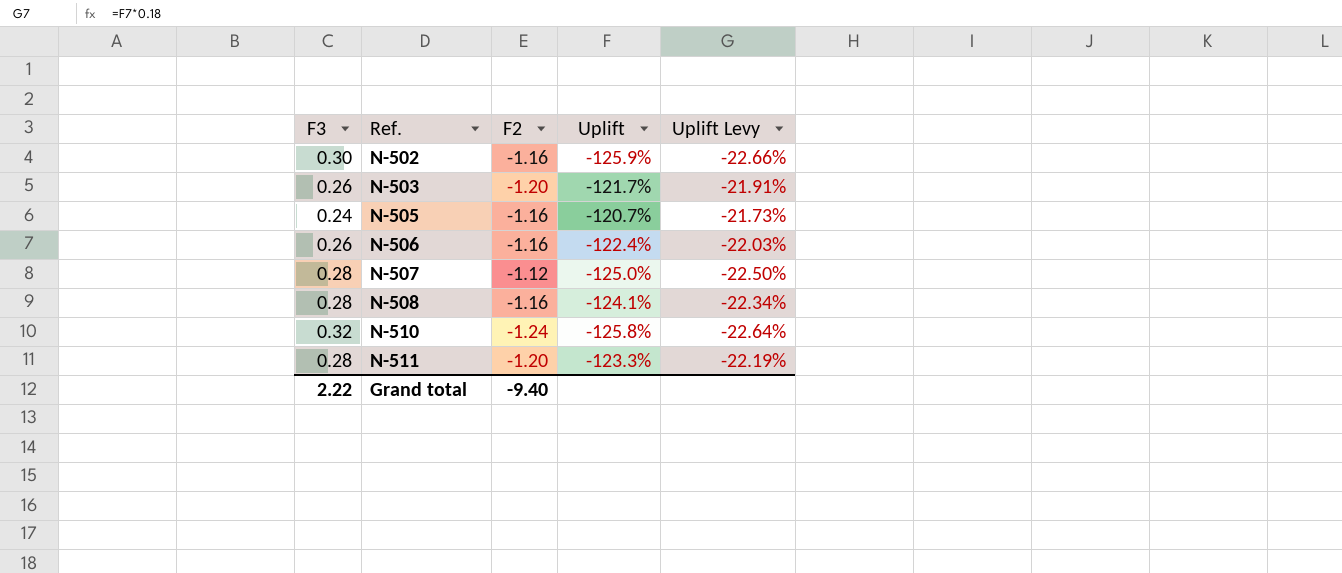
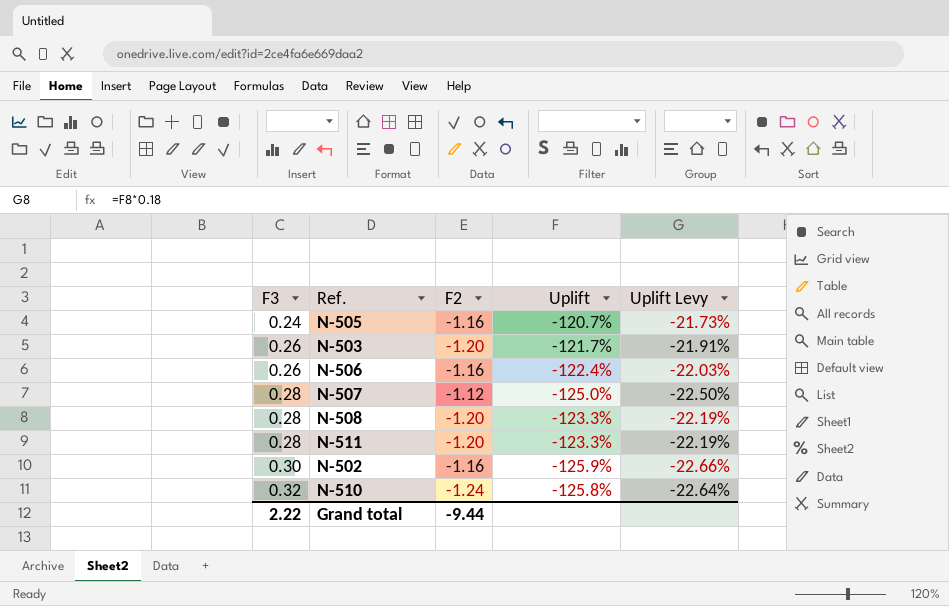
row order: Ref. ascending -> F3 ascending
N-508 | F2: -1.16 -> -1.20
N-508 | Uplift: -124.1% -> -123.3%
N-508 | Uplift Levy: -22.34% -> -22.19%
Grand total | F2: -9.40 -> -9.44

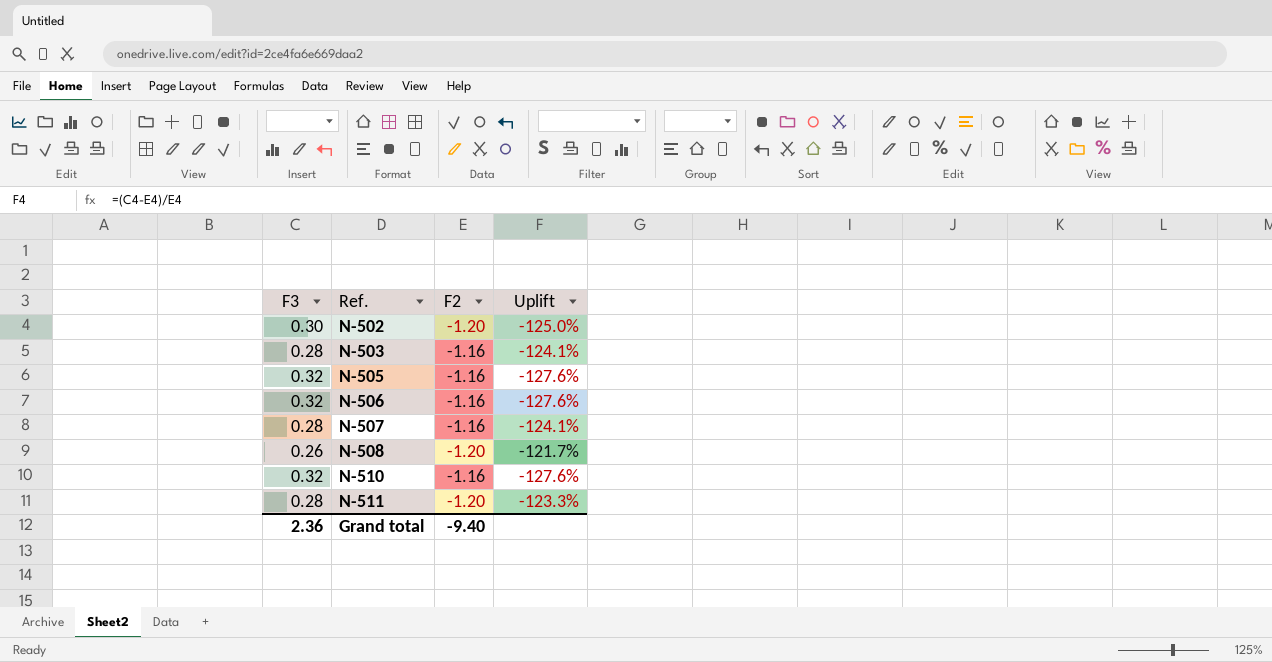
row order: F3 ascending -> Ref. ascending
column Uplift Levy | formula: [Uplift] * 0.18 -> none
N-502 | F2: -1.16 -> -1.20
N-502 | Uplift: -125.9% -> -125.0%
N-503 | F3: 0.26 -> 0.28
N-503 | F2: -1.20 -> -1.16
N-503 | Uplift: -121.7% -> -124.1%
N-505 | F3: 0.24 -> 0.32
N-505 | Uplift: -120.7% -> -127.6%
N-506 | F3: 0.26 -> 0.32
N-506 | Uplift: -122.4% -> -127.6%
N-507 | F2: -1.12 -> -1.16
N-507 | Uplift: -125.0% -> -124.1%
N-508 | F3: 0.28 -> 0.26
N-508 | Uplift: -123.3% -> -121.7%
N-510 | F2: -1.24 -> -1.16
N-510 | Uplift: -125.8% -> -127.6%
Grand total | F3: 2.22 -> 2.36
Grand total | F2: -9.44 -> -9.40

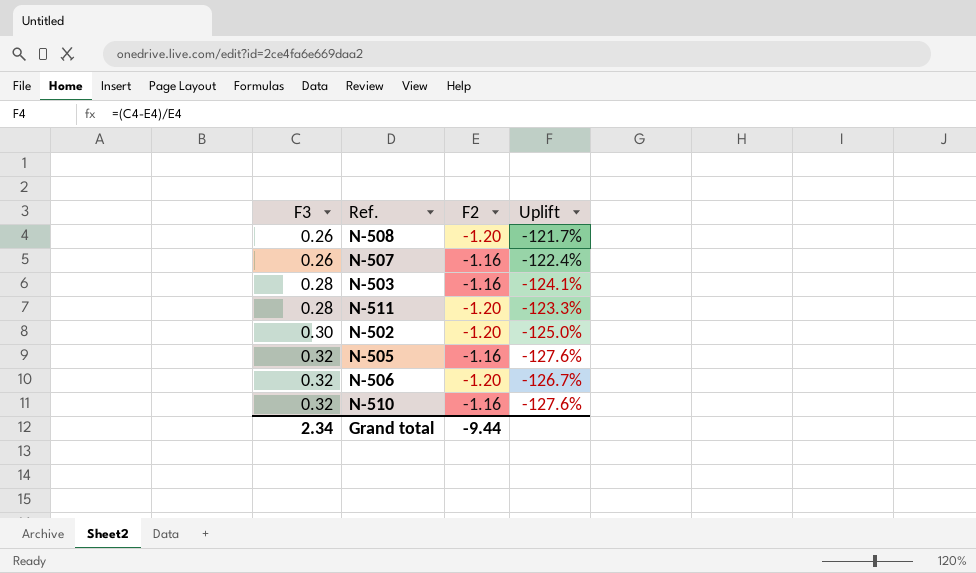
row order: Ref. ascending -> F3 ascending
N-507 | F3: 0.28 -> 0.26
N-507 | Uplift: -124.1% -> -122.4%
N-506 | F2: -1.16 -> -1.20
N-506 | Uplift: -127.6% -> -126.7%
Grand total | F3: 2.36 -> 2.34
Grand total | F2: -9.40 -> -9.44

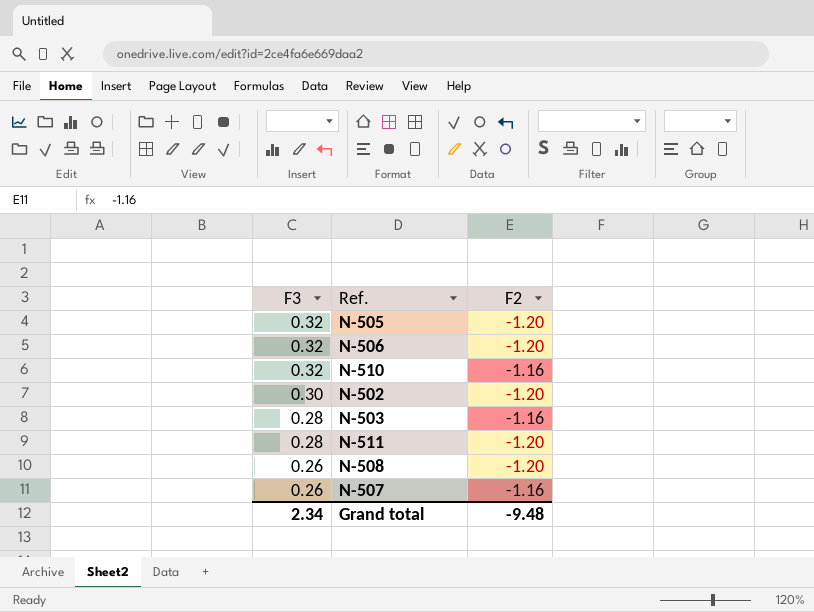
row order: F3 ascending -> F3 descending
column Uplift | formula: ([F3] - [F2]) / [F2] -> none
N-505 | F2: -1.16 -> -1.20
Grand total | F2: -9.44 -> -9.48

